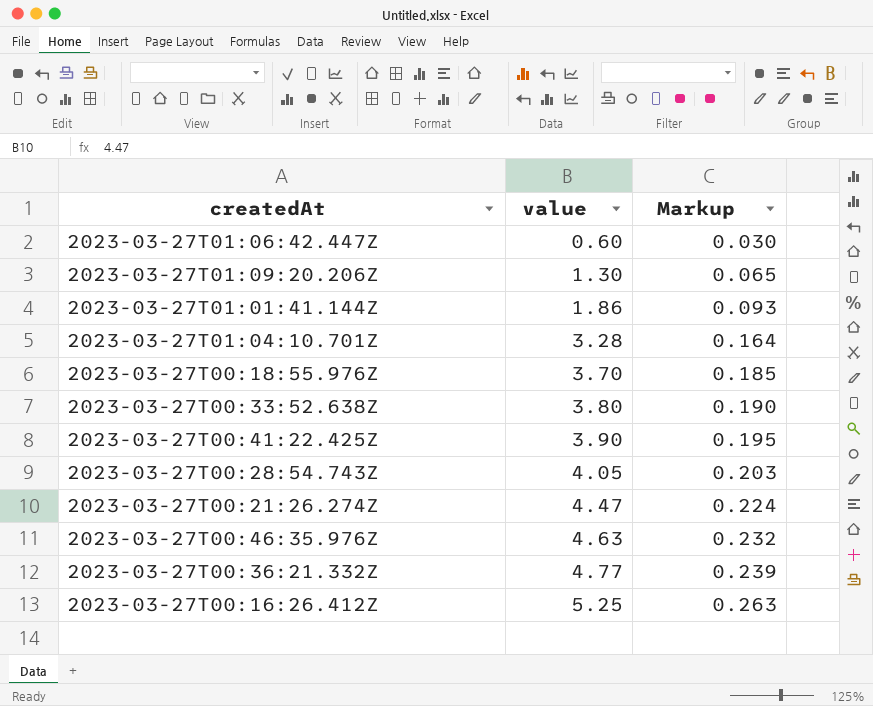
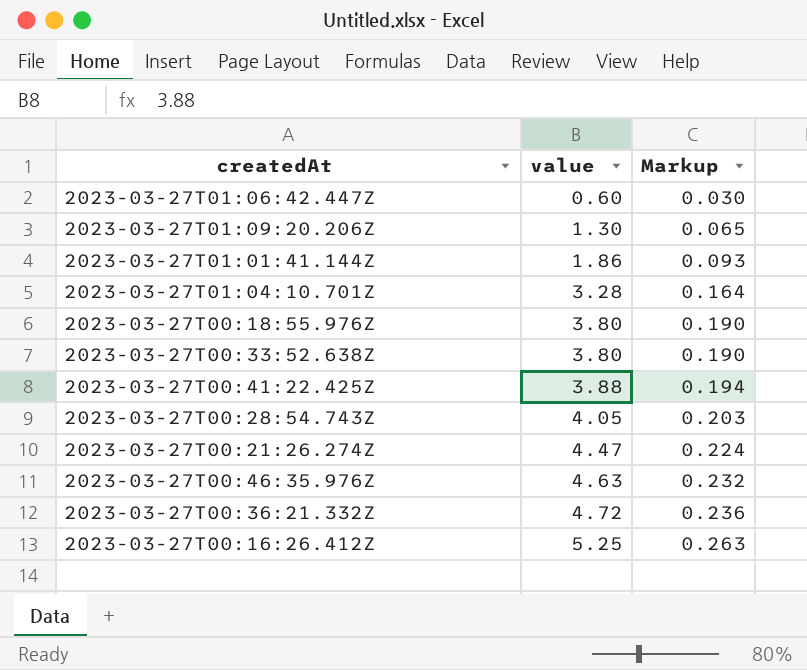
2023-03-27T00:18:55.976Z | value: 3.70 -> 3.80
2023-03-27T00:18:55.976Z | Markup: 0.185 -> 0.190
2023-03-27T00:41:22.425Z | value: 3.90 -> 3.88
2023-03-27T00:41:22.425Z | Markup: 0.195 -> 0.194
2023-03-27T00:36:21.332Z | value: 4.77 -> 4.72
2023-03-27T00:36:21.332Z | Markup: 0.239 -> 0.236

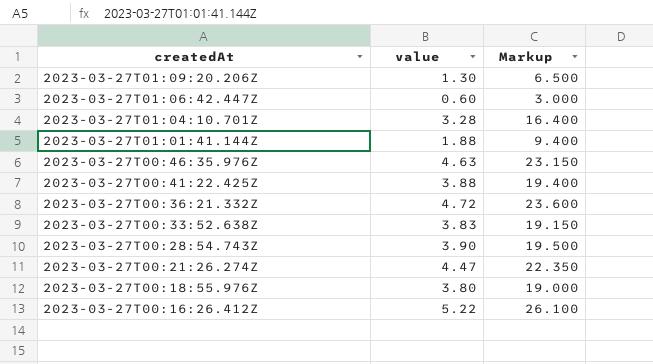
row order: value ascending -> createdAt descending
column Markup | formula: [value] * 0.05 -> [value] * 5
2023-03-27T01:01:41.144Z | value: 1.86 -> 1.88
2023-03-27T00:33:52.638Z | value: 3.80 -> 3.83
2023-03-27T00:28:54.743Z | value: 4.05 -> 3.90
2023-03-27T00:16:26.412Z | value: 5.25 -> 5.22

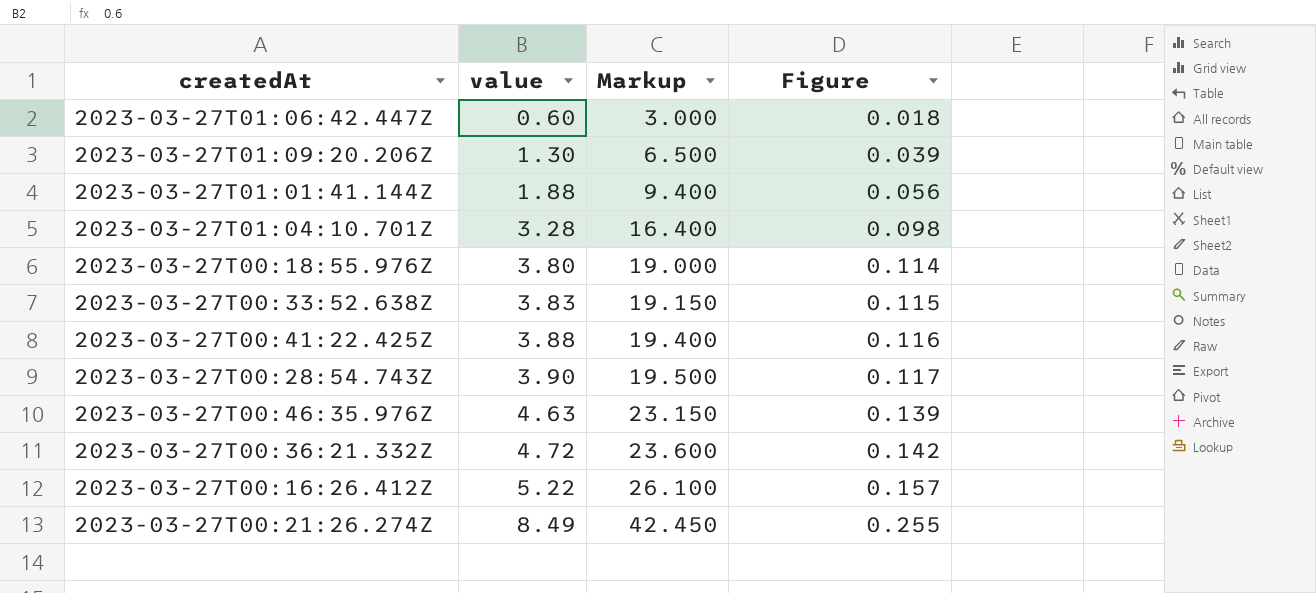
row order: createdAt descending -> value ascending
column Figure | formula: none -> [value] * 0.03
2023-03-27T00:21:26.274Z | value: 4.47 -> 8.49
2023-03-27T00:21:26.274Z | Markup: 22.350 -> 42.450

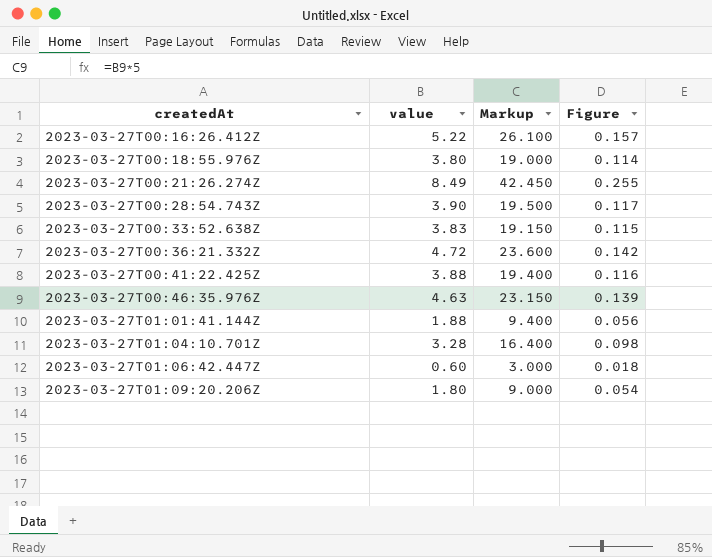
row order: value ascending -> createdAt ascending
2023-03-27T01:09:20.206Z | value: 1.30 -> 1.80
2023-03-27T01:09:20.206Z | Markup: 6.500 -> 9.000
2023-03-27T01:09:20.206Z | Figure: 0.039 -> 0.054

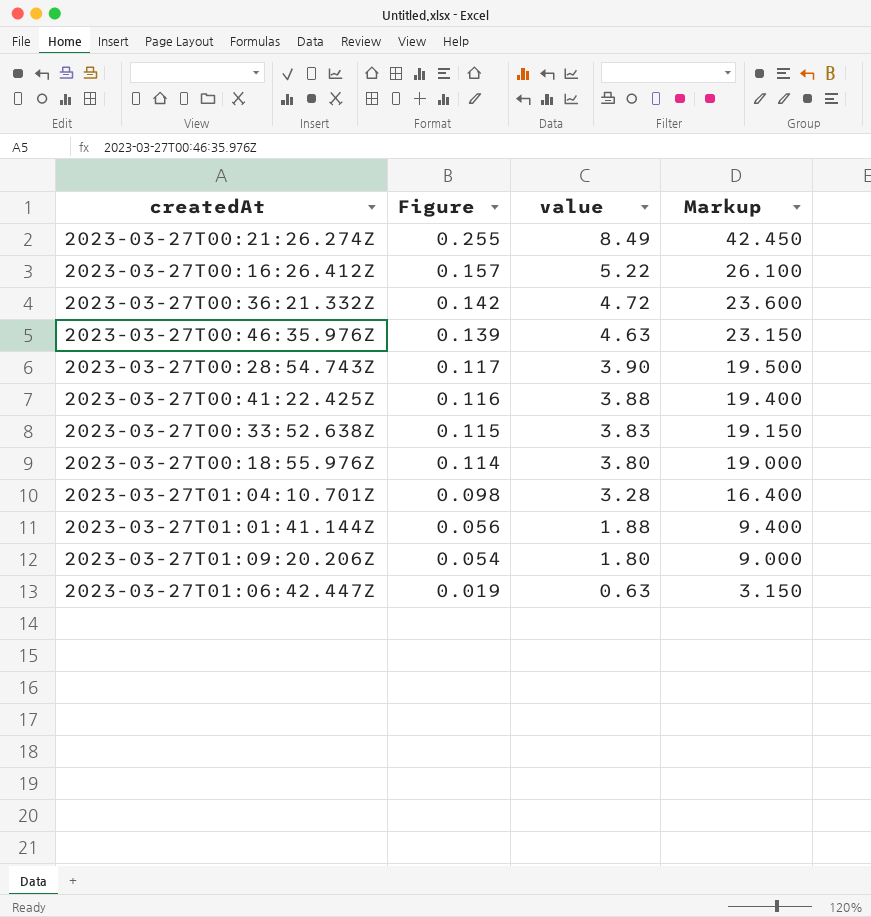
row order: createdAt ascending -> Figure descending
column Figure | position: 4 -> 2
2023-03-27T01:06:42.447Z | Figure: 0.018 -> 0.019
2023-03-27T01:06:42.447Z | value: 0.60 -> 0.63
2023-03-27T01:06:42.447Z | Markup: 3.000 -> 3.150

